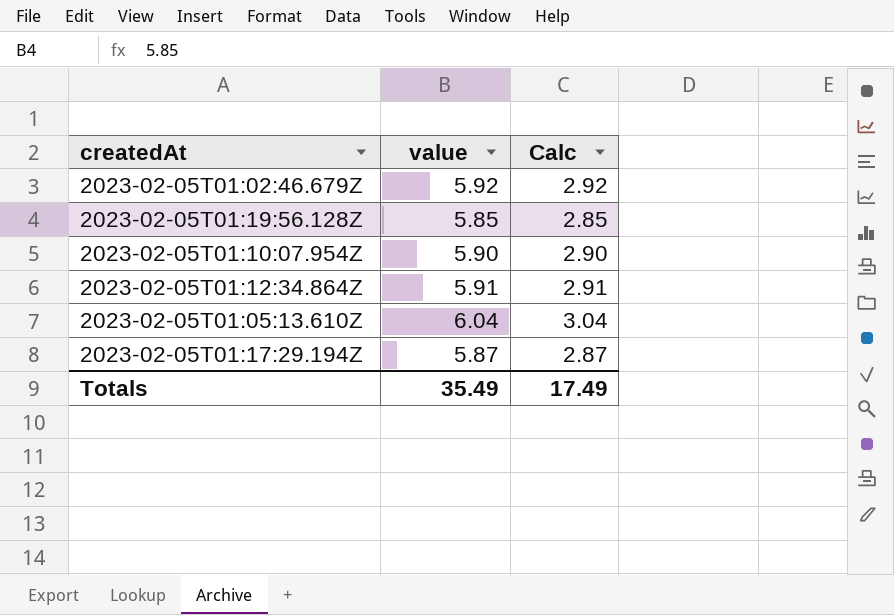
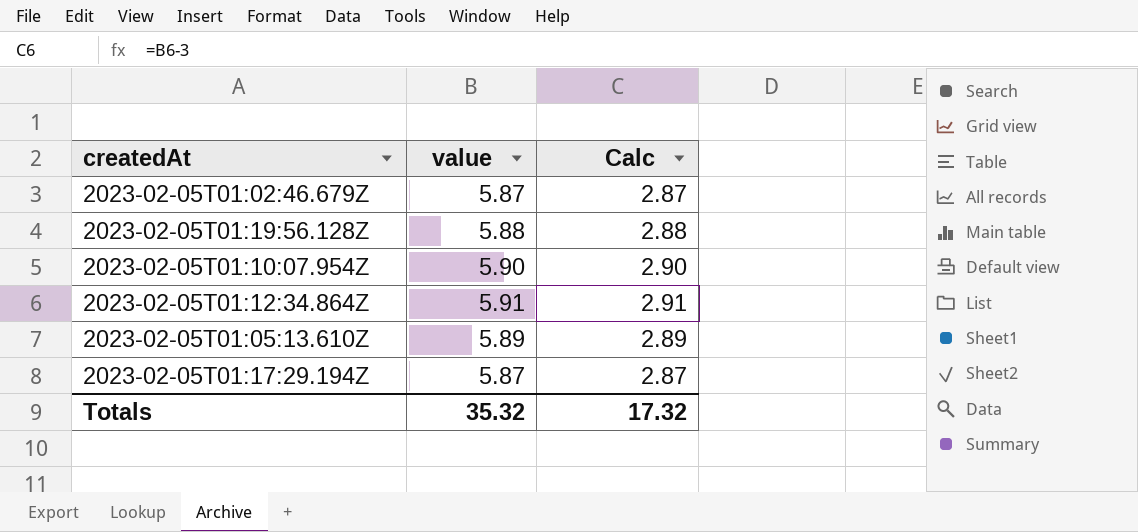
2023-02-05T01:02:46.679Z | value: 5.92 -> 5.87
2023-02-05T01:02:46.679Z | Calc: 2.92 -> 2.87
2023-02-05T01:19:56.128Z | value: 5.85 -> 5.88
2023-02-05T01:19:56.128Z | Calc: 2.85 -> 2.88
2023-02-05T01:05:13.610Z | value: 6.04 -> 5.89
2023-02-05T01:05:13.610Z | Calc: 3.04 -> 2.89
Totals | value: 35.49 -> 35.32
Totals | Calc: 17.49 -> 17.32

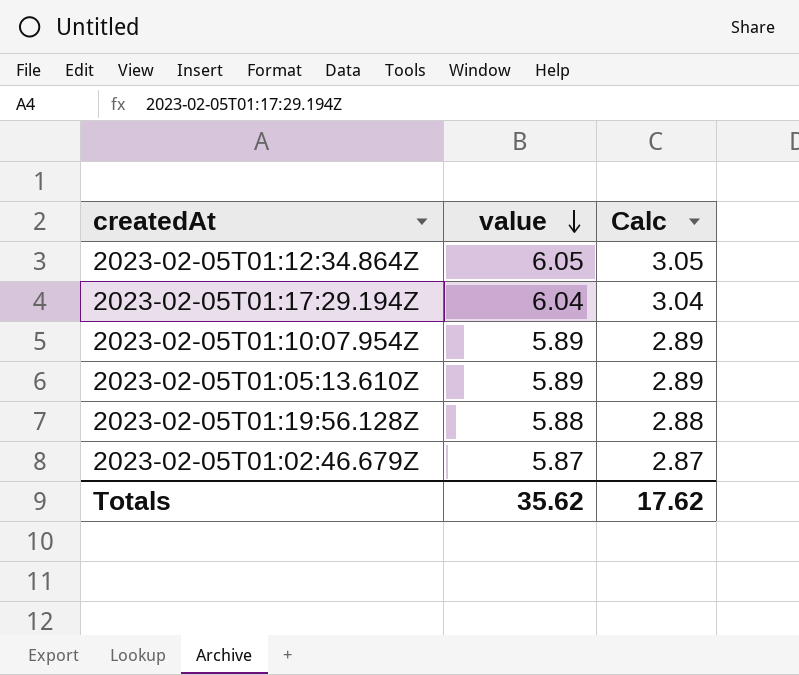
row order: none -> value descending
2023-02-05T01:12:34.864Z | value: 5.91 -> 6.05
2023-02-05T01:12:34.864Z | Calc: 2.91 -> 3.05
2023-02-05T01:17:29.194Z | value: 5.87 -> 6.04
2023-02-05T01:17:29.194Z | Calc: 2.87 -> 3.04
2023-02-05T01:10:07.954Z | value: 5.90 -> 5.89
2023-02-05T01:10:07.954Z | Calc: 2.90 -> 2.89
Totals | value: 35.32 -> 35.62
Totals | Calc: 17.32 -> 17.62

